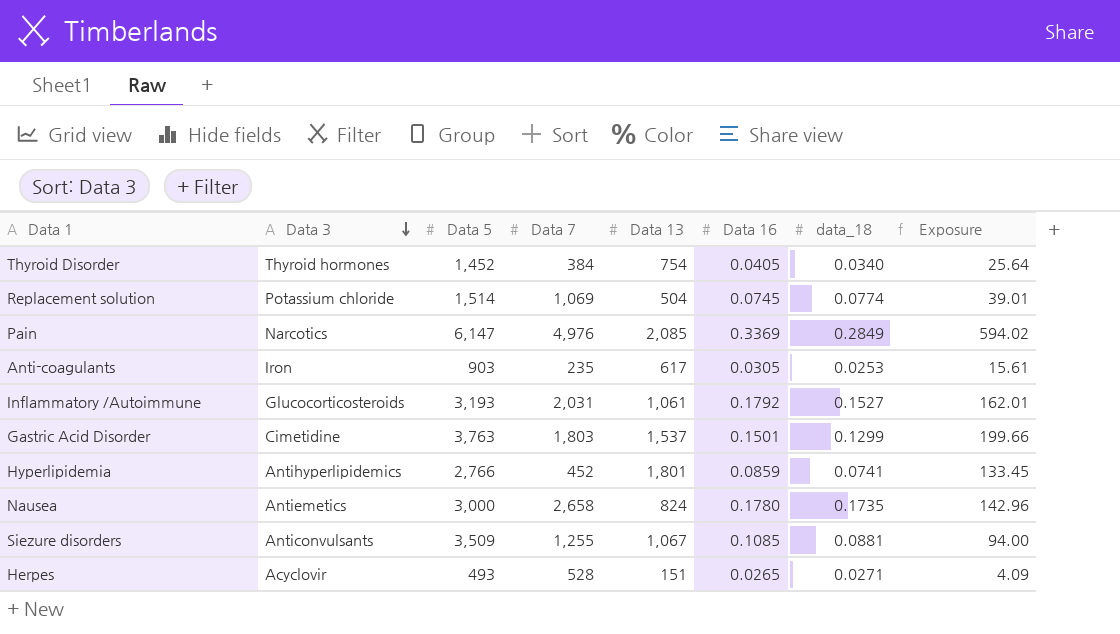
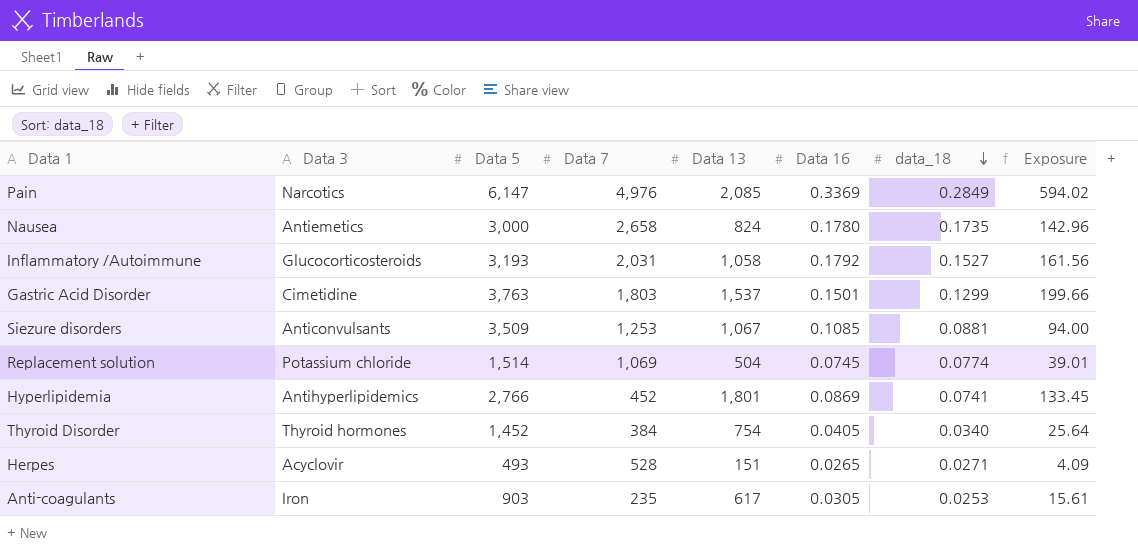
row order: Data 3 descending -> data_18 descending
Inflammatory /Autoimmune | Data 13: 1,061 -> 1,058
Inflammatory /Autoimmune | Exposure: 162.01 -> 161.56
Siezure disorders | Data 7: 1,255 -> 1,253
Hyperlipidemia | Data 16: 0.0859 -> 0.0869

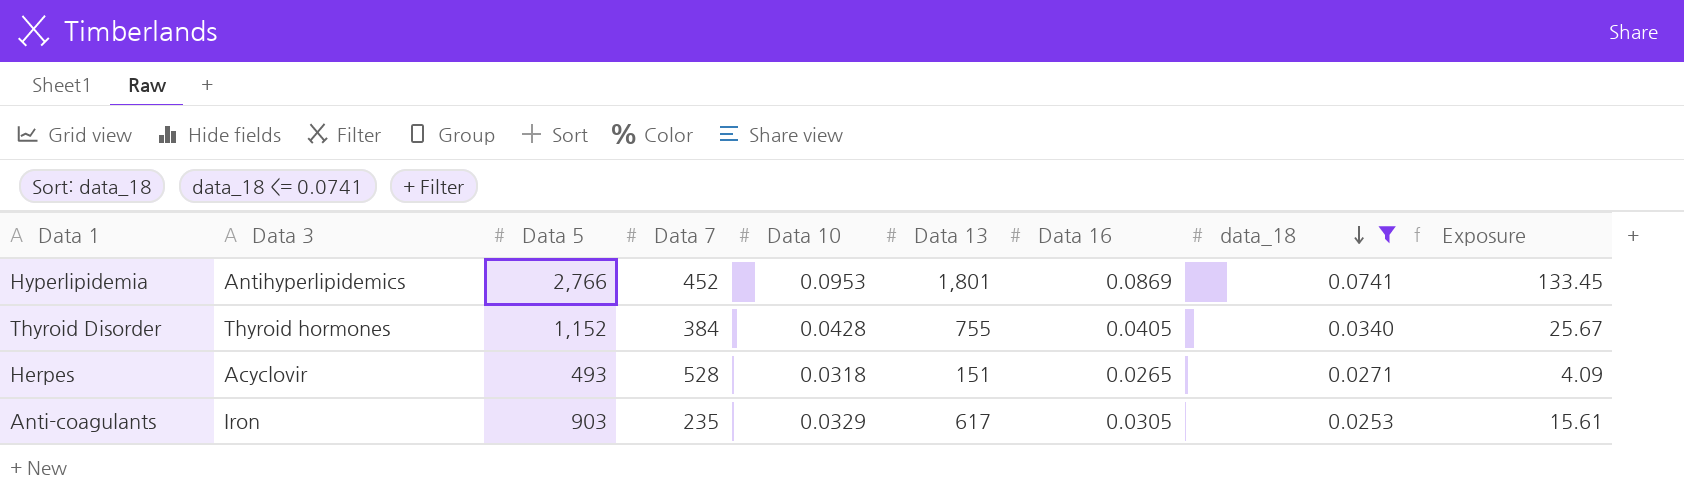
filter: none -> data_18 <= 0.0741
column Data 10 | position: none -> 5
Thyroid Disorder | Data 5: 1,452 -> 1,152
Thyroid Disorder | Data 13: 754 -> 755
Thyroid Disorder | Exposure: 25.64 -> 25.67

